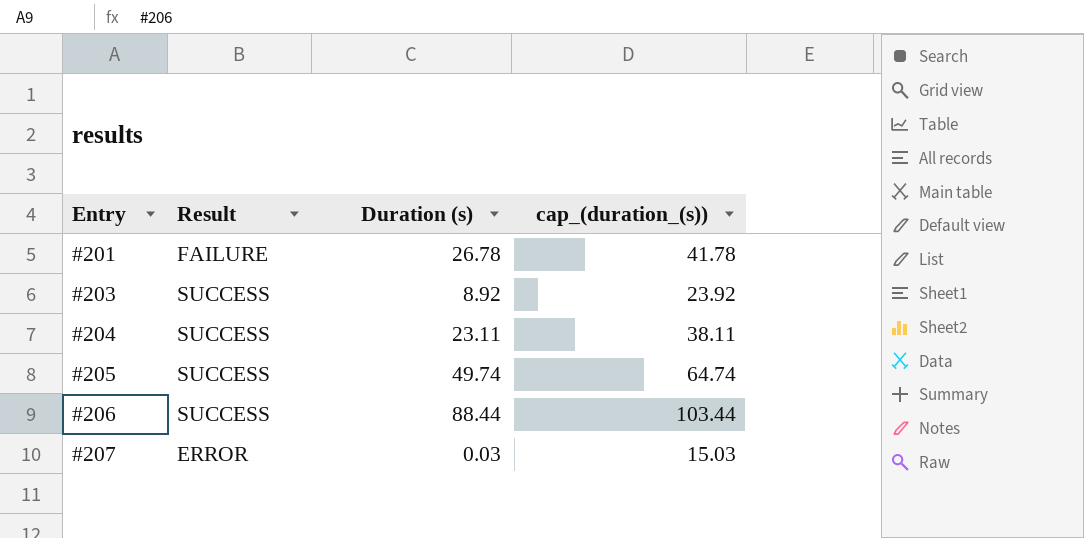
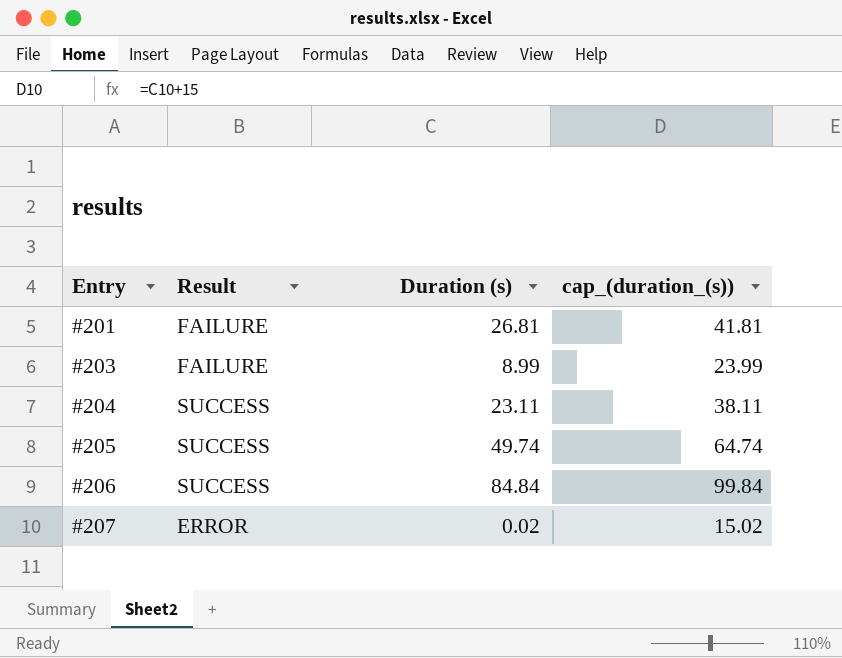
#201 | Duration (s): 26.78 -> 26.81
#201 | cap_(duration_(s)): 41.78 -> 41.81
#203 | Result: SUCCESS -> FAILURE
#203 | Duration (s): 8.92 -> 8.99
#203 | cap_(duration_(s)): 23.92 -> 23.99
#206 | Duration (s): 88.44 -> 84.84
#206 | cap_(duration_(s)): 103.44 -> 99.84
#207 | Duration (s): 0.03 -> 0.02
#207 | cap_(duration_(s)): 15.03 -> 15.02

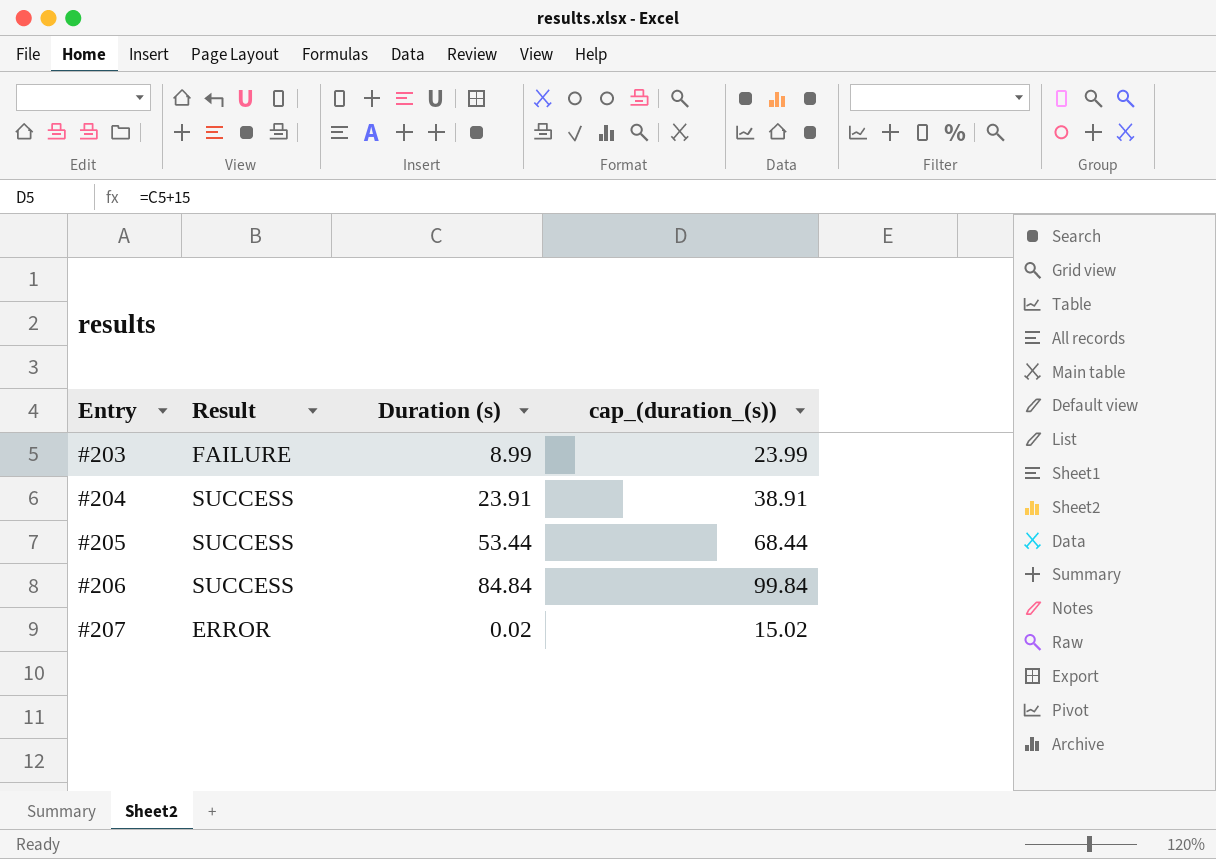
row #201: FAILURE | 26.81 | 41.81 -> none
#204 | Duration (s): 23.11 -> 23.91
#204 | cap_(duration_(s)): 38.11 -> 38.91
#205 | Duration (s): 49.74 -> 53.44
#205 | cap_(duration_(s)): 64.74 -> 68.44

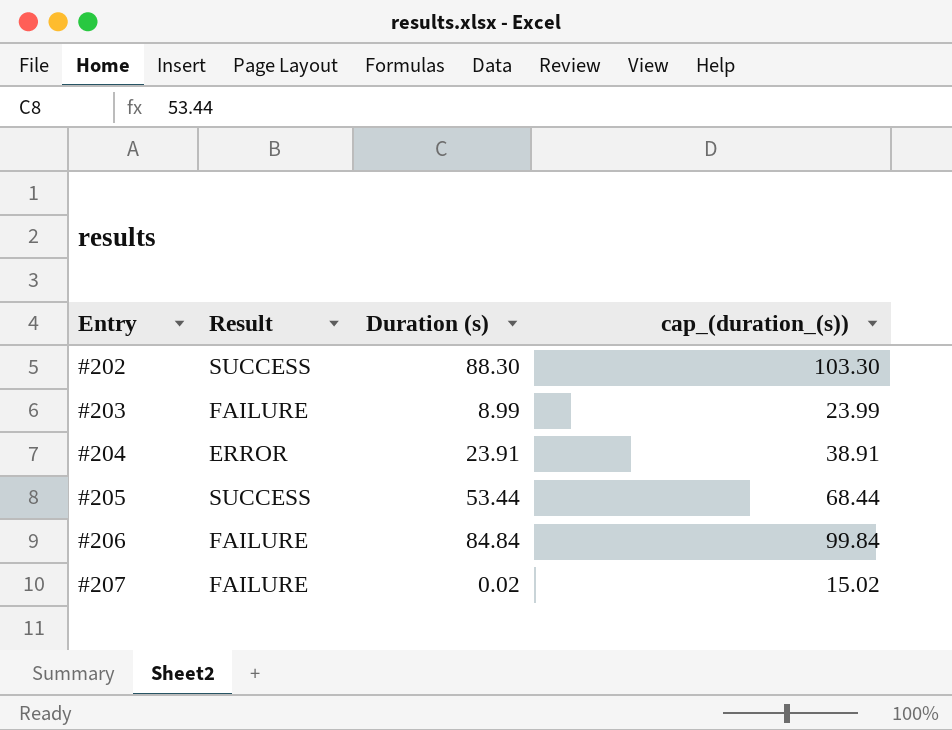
row #202: none -> SUCCESS | 88.30 | 103.30
#204 | Result: SUCCESS -> ERROR
#206 | Result: SUCCESS -> FAILURE
#207 | Result: ERROR -> FAILURE

